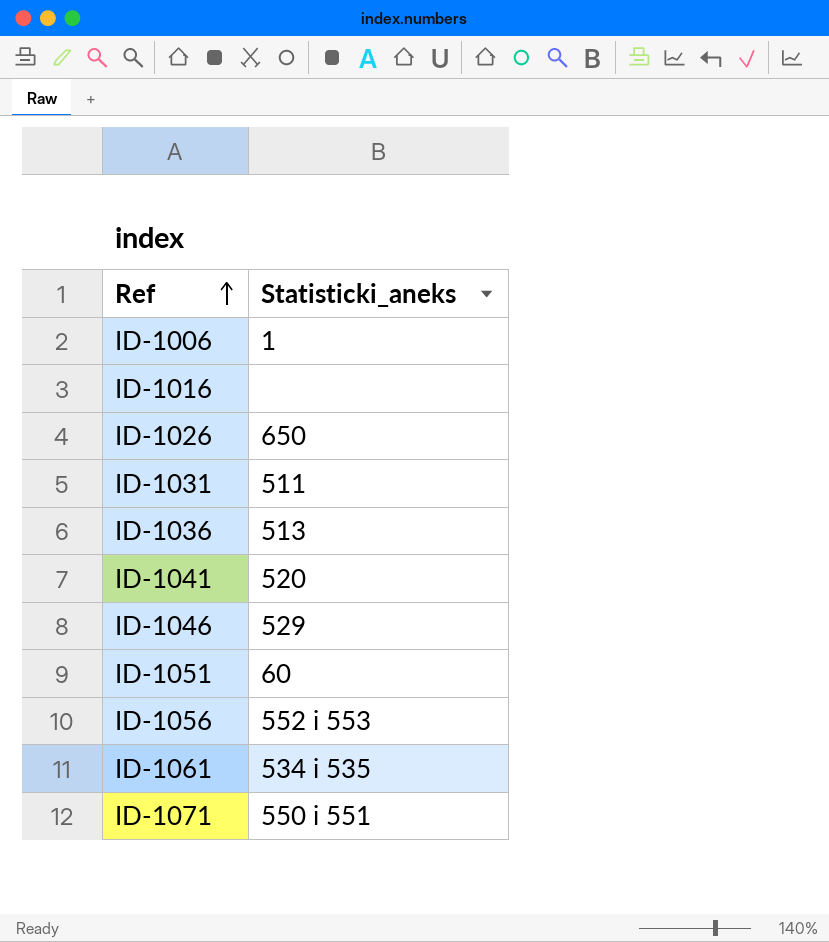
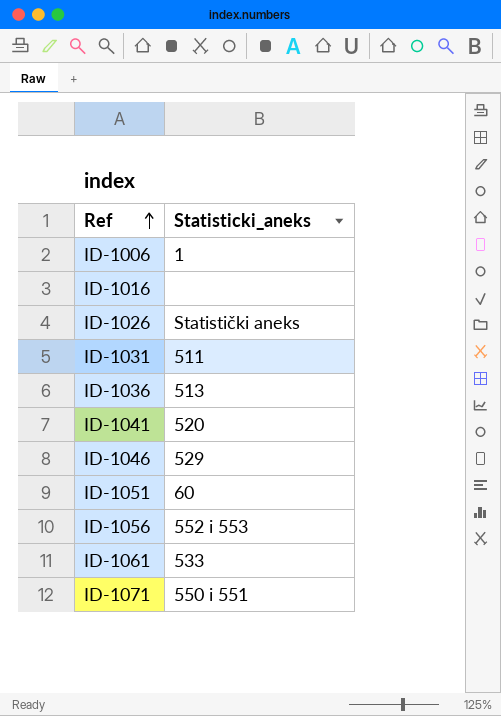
ID-1026 | Statisticki_aneks: 650 -> Statistički aneks
ID-1061 | Statisticki_aneks: 534 i 535 -> 533

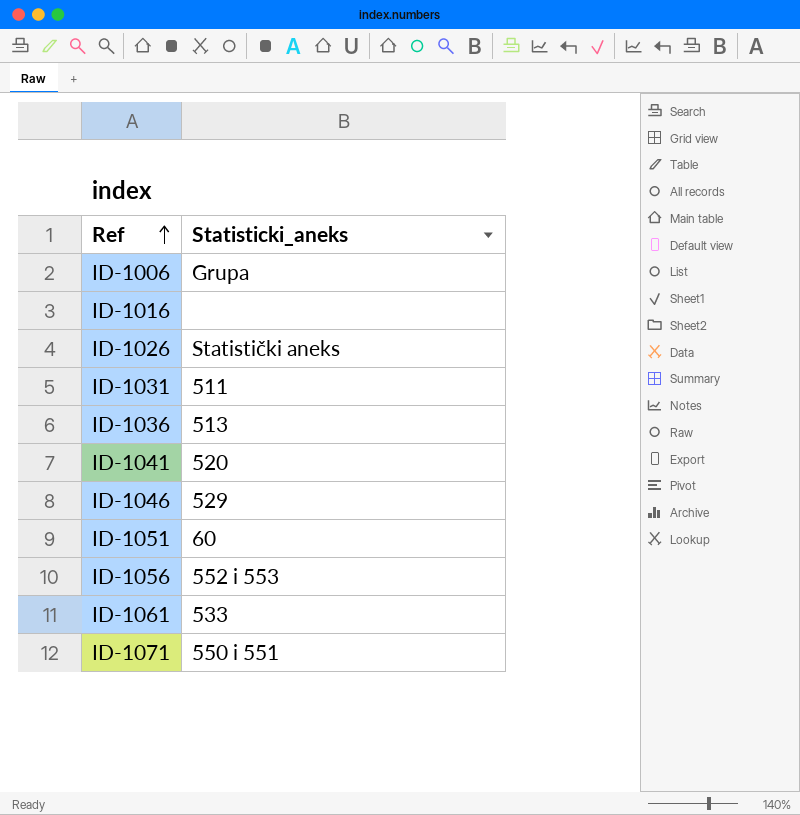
ID-1006 | Statisticki_aneks: 1 -> Grupa

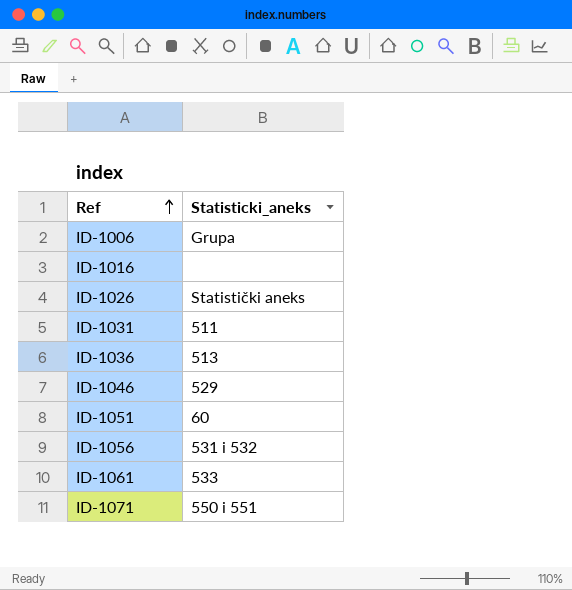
row ID-1041: 520 -> none
ID-1056 | Statisticki_aneks: 552 i 553 -> 531 i 532

